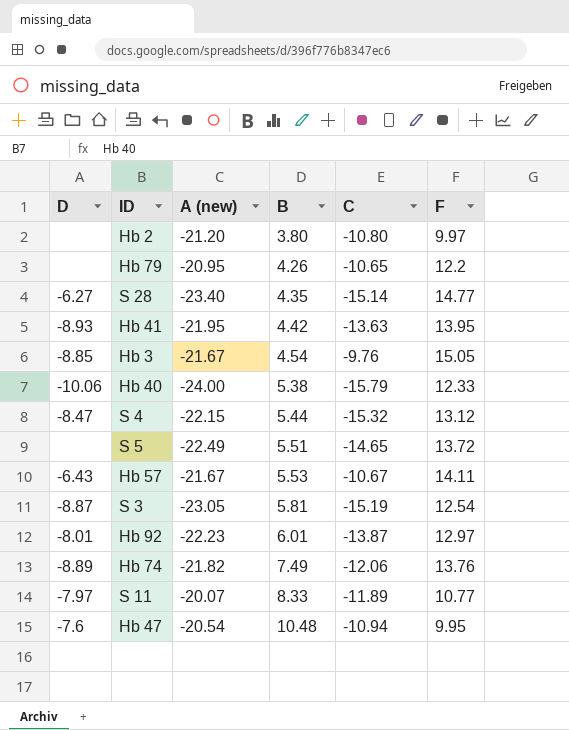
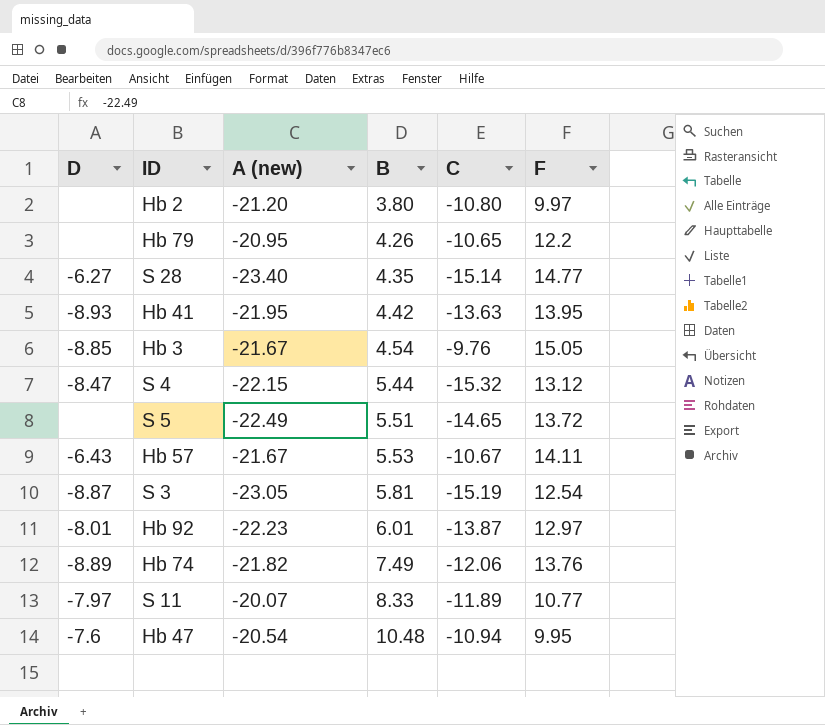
row Hb 40: -10.06 | -24.00 | 5.38 | -15.79 | 12.33 -> none

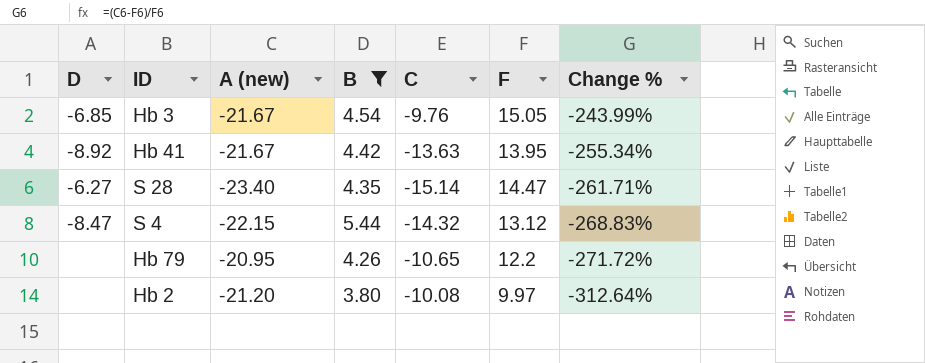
filter: none -> B <= 5.44
row order: B ascending -> Change % descending
column Change % | formula: none -> ([A (new)] - [F]) / [F]
Hb 3 | D: -8.85 -> -6.85
Hb 41 | D: -8.93 -> -8.92
Hb 41 | A (new): -21.95 -> -21.67
S 28 | F: 14.77 -> 14.47
S 4 | C: -15.32 -> -14.32
Hb 2 | C: -10.80 -> -10.08

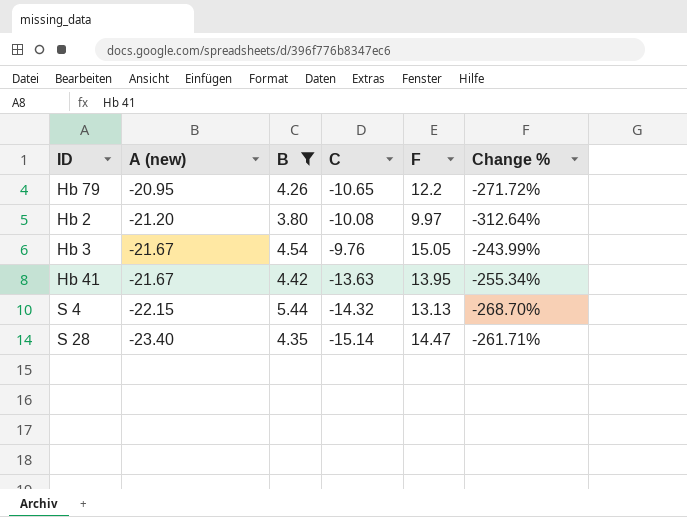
row order: Change % descending -> A (new) descending
column D | position: 1 -> none
S 4 | F: 13.12 -> 13.13
S 4 | Change %: -268.83% -> -268.70%

